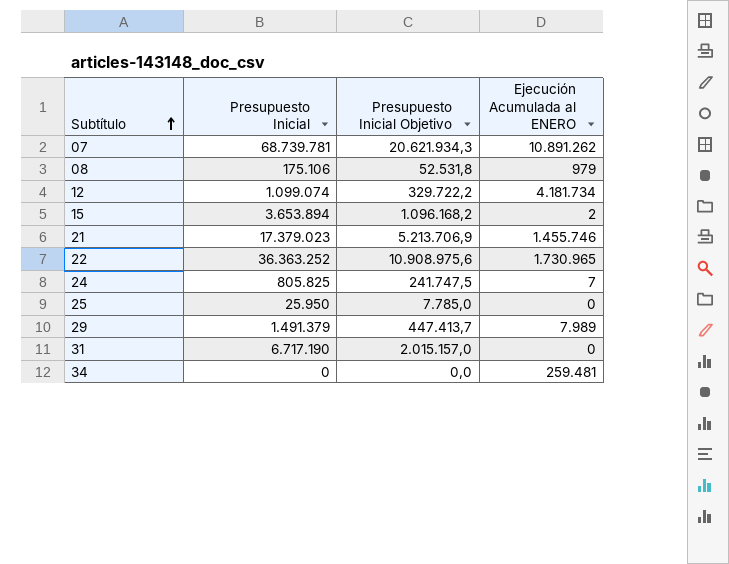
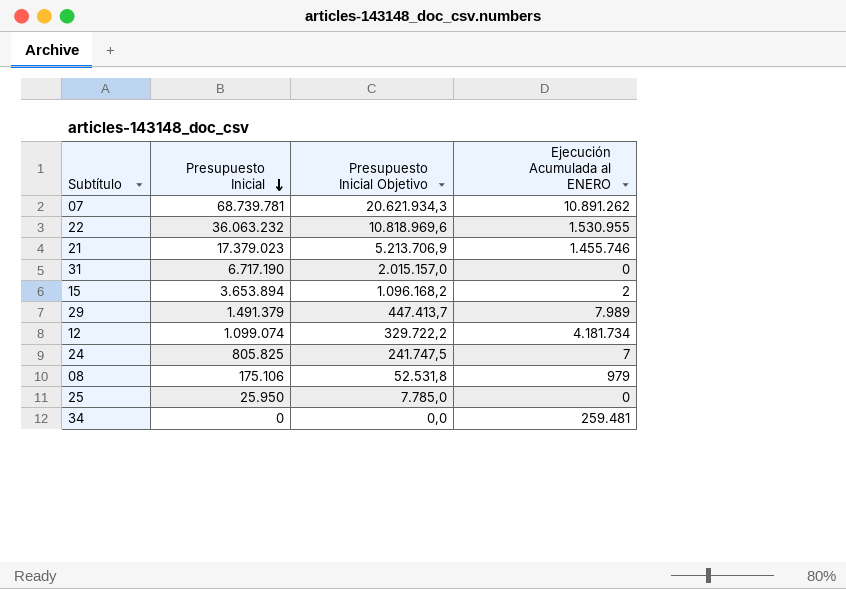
row order: Subtítulo ascending -> Presupuesto Inicial descending
22 | Presupuesto Inicial: 36.363.252 -> 36.063.232
22 | Presupuesto Inicial Objetivo: 10.908.975,6 -> 10.818.969,6
22 | Ejecución Acumulada al ENERO: 1.730.965 -> 1.530.955

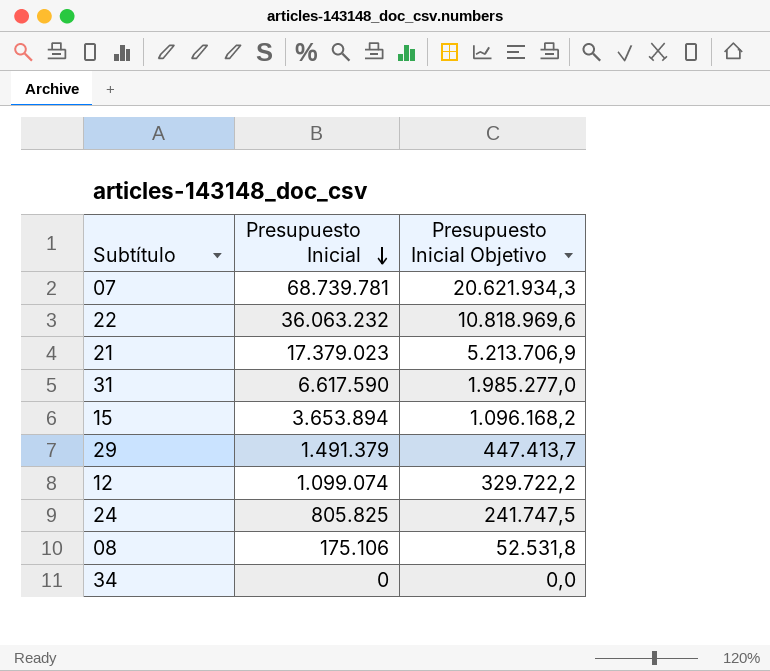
column Ejecución Acumulada al ENERO | position: 4 -> none
row 25: 25.950 | 7.785,0 | 0 -> none
31 | Presupuesto Inicial: 6.717.190 -> 6.617.590
31 | Presupuesto Inicial Objetivo: 2.015.157,0 -> 1.985.277,0

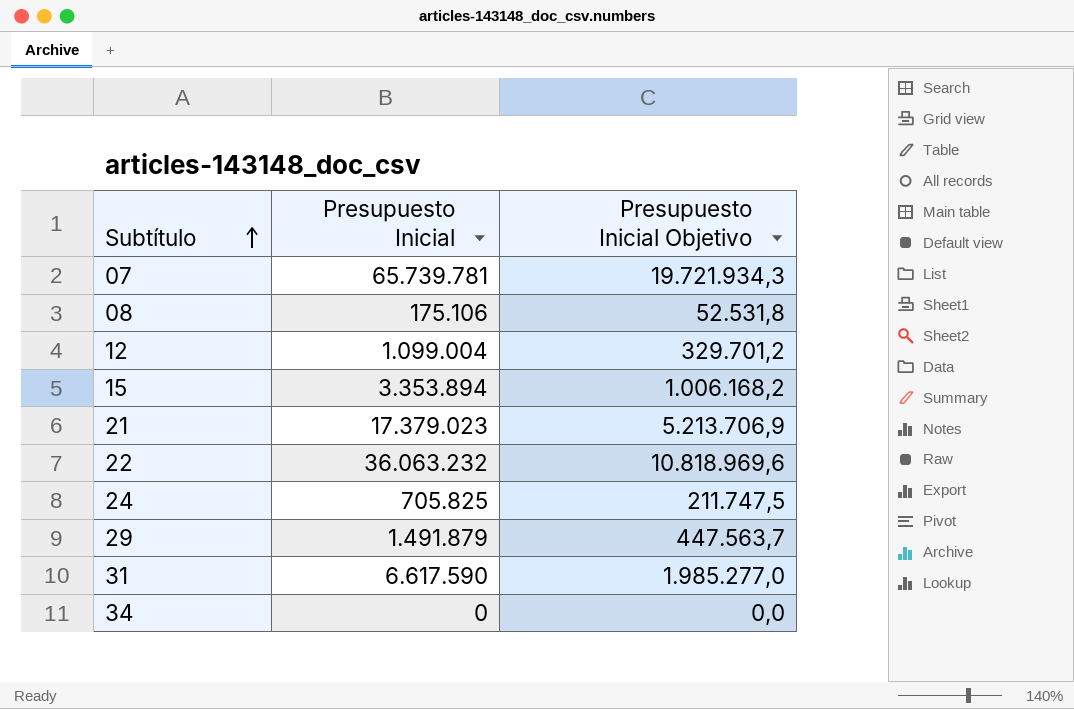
row order: Presupuesto Inicial descending -> Subtítulo ascending
07 | Presupuesto Inicial: 68.739.781 -> 65.739.781
07 | Presupuesto Inicial Objetivo: 20.621.934,3 -> 19.721.934,3
12 | Presupuesto Inicial: 1.099.074 -> 1.099.004
12 | Presupuesto Inicial Objetivo: 329.722,2 -> 329.701,2
15 | Presupuesto Inicial: 3.653.894 -> 3.353.894
15 | Presupuesto Inicial Objetivo: 1.096.168,2 -> 1.006.168,2
24 | Presupuesto Inicial: 805.825 -> 705.825
24 | Presupuesto Inicial Objetivo: 241.747,5 -> 211.747,5
29 | Presupuesto Inicial: 1.491.379 -> 1.491.879
29 | Presupuesto Inicial Objetivo: 447.413,7 -> 447.563,7

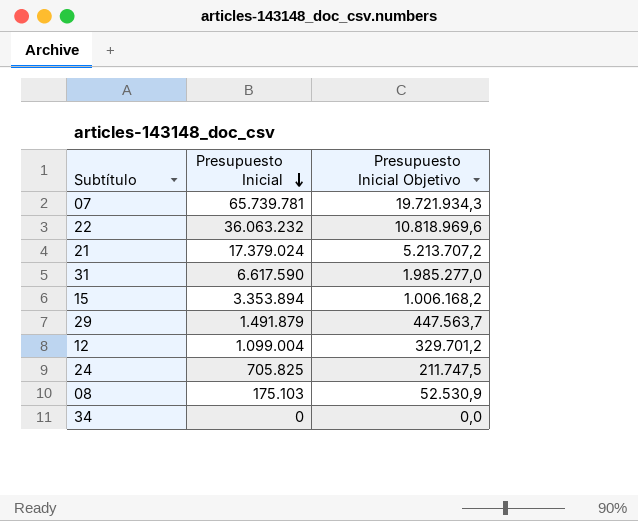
row order: Subtítulo ascending -> Presupuesto Inicial descending
21 | Presupuesto Inicial: 17.379.023 -> 17.379.024
21 | Presupuesto Inicial Objetivo: 5.213.706,9 -> 5.213.707,2
08 | Presupuesto Inicial: 175.106 -> 175.103
08 | Presupuesto Inicial Objetivo: 52.531,8 -> 52.530,9

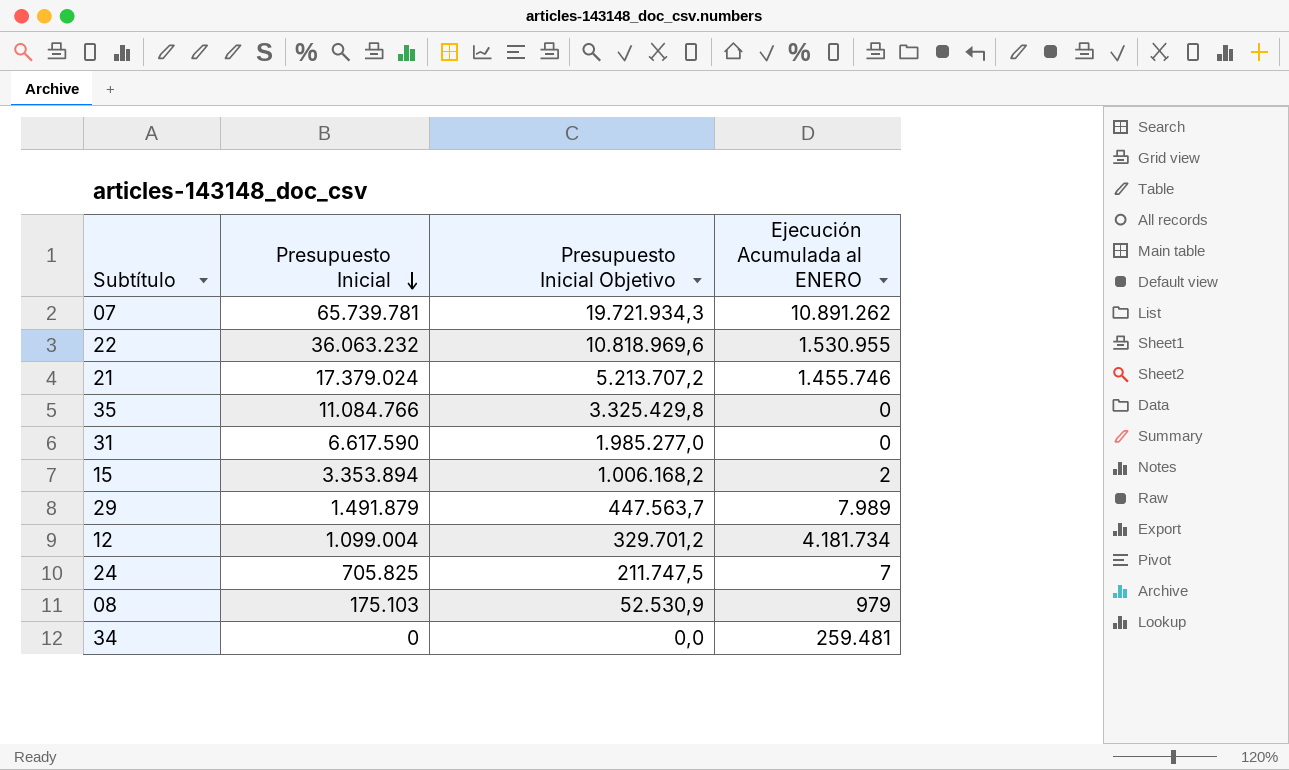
column Ejecución Acumulada al ENERO | position: none -> 4
row 35: none -> 11.084.766 | 3.325.429,8 | 0

